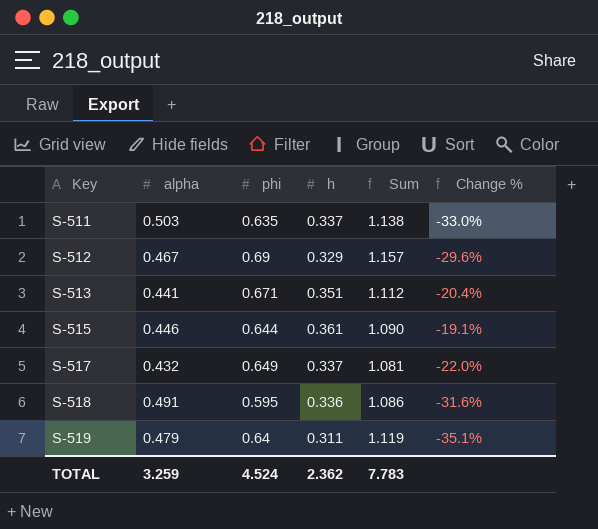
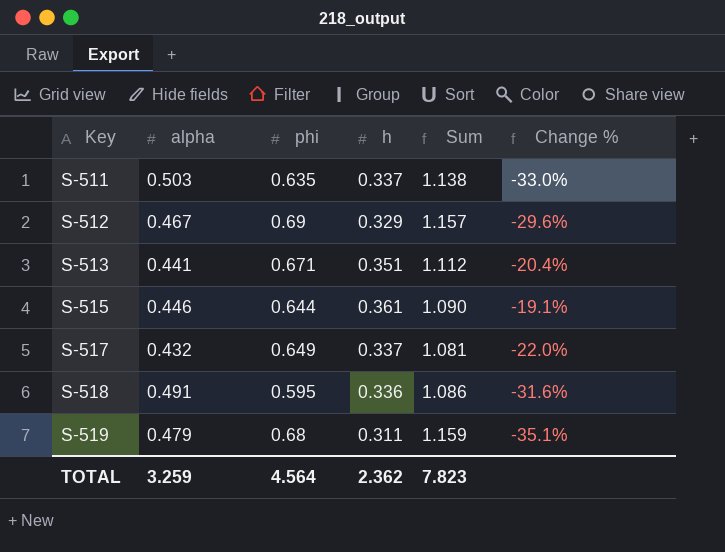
S-519 | phi: 0.64 -> 0.68
S-519 | Sum: 1.119 -> 1.159
TOTAL | phi: 4.524 -> 4.564
TOTAL | Sum: 7.783 -> 7.823

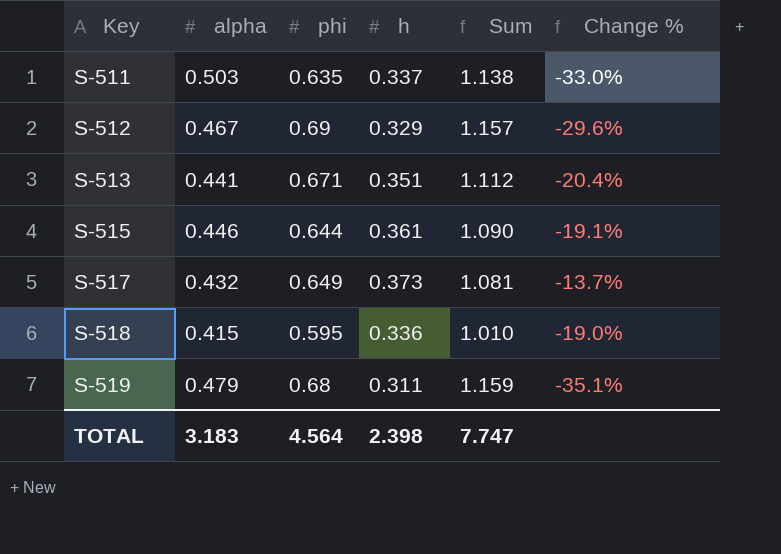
S-517 | h: 0.337 -> 0.373
S-517 | Change %: -22.0% -> -13.7%
S-518 | alpha: 0.491 -> 0.415
S-518 | Sum: 1.086 -> 1.010
S-518 | Change %: -31.6% -> -19.0%
TOTAL | alpha: 3.259 -> 3.183
TOTAL | h: 2.362 -> 2.398
TOTAL | Sum: 7.823 -> 7.747

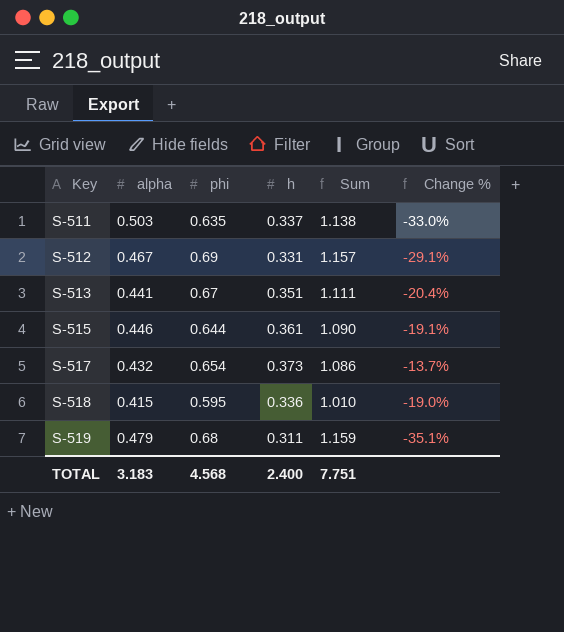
S-512 | h: 0.329 -> 0.331
S-512 | Change %: -29.6% -> -29.1%
S-513 | phi: 0.671 -> 0.67
S-513 | Sum: 1.112 -> 1.111
S-517 | phi: 0.649 -> 0.654
S-517 | Sum: 1.081 -> 1.086
TOTAL | phi: 4.564 -> 4.568
TOTAL | h: 2.398 -> 2.400
TOTAL | Sum: 7.747 -> 7.751

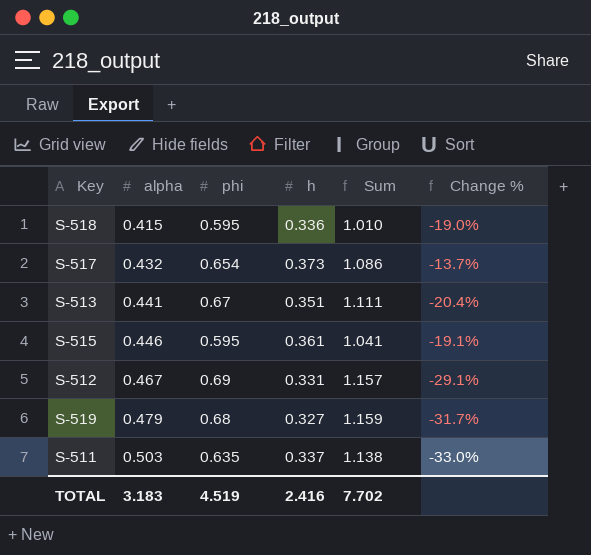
row order: Key ascending -> alpha ascending
S-515 | phi: 0.644 -> 0.595
S-515 | Sum: 1.090 -> 1.041
S-519 | h: 0.311 -> 0.327
S-519 | Change %: -35.1% -> -31.7%
TOTAL | phi: 4.568 -> 4.519
TOTAL | h: 2.400 -> 2.416
TOTAL | Sum: 7.751 -> 7.702

